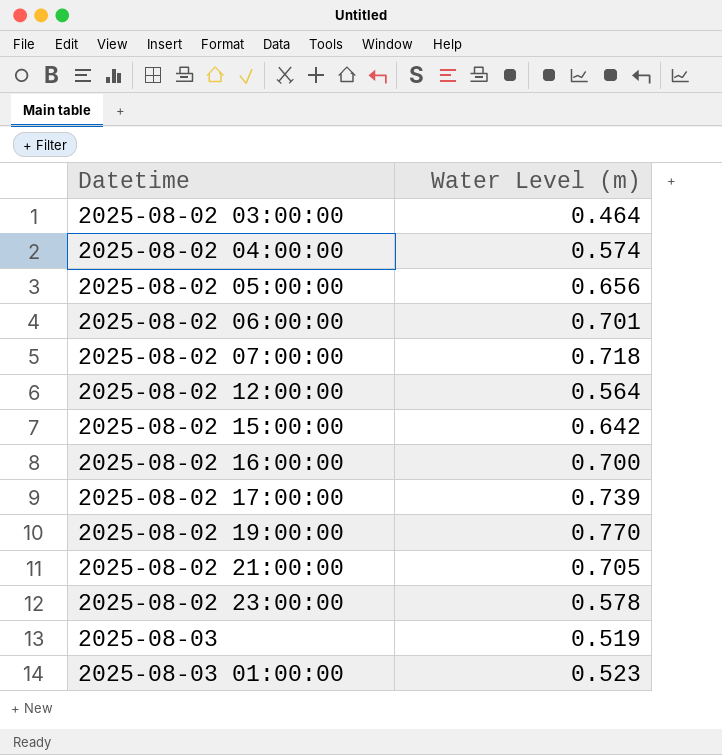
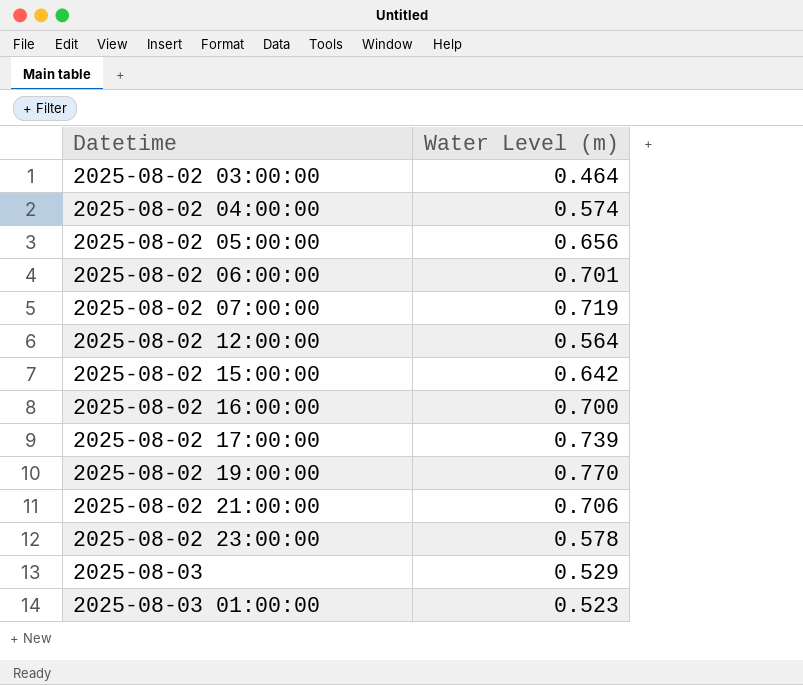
2025-08-02 07:00:00 | Water Level (m): 0.718 -> 0.719
2025-08-02 21:00:00 | Water Level (m): 0.705 -> 0.706
2025-08-03 | Water Level (m): 0.519 -> 0.529

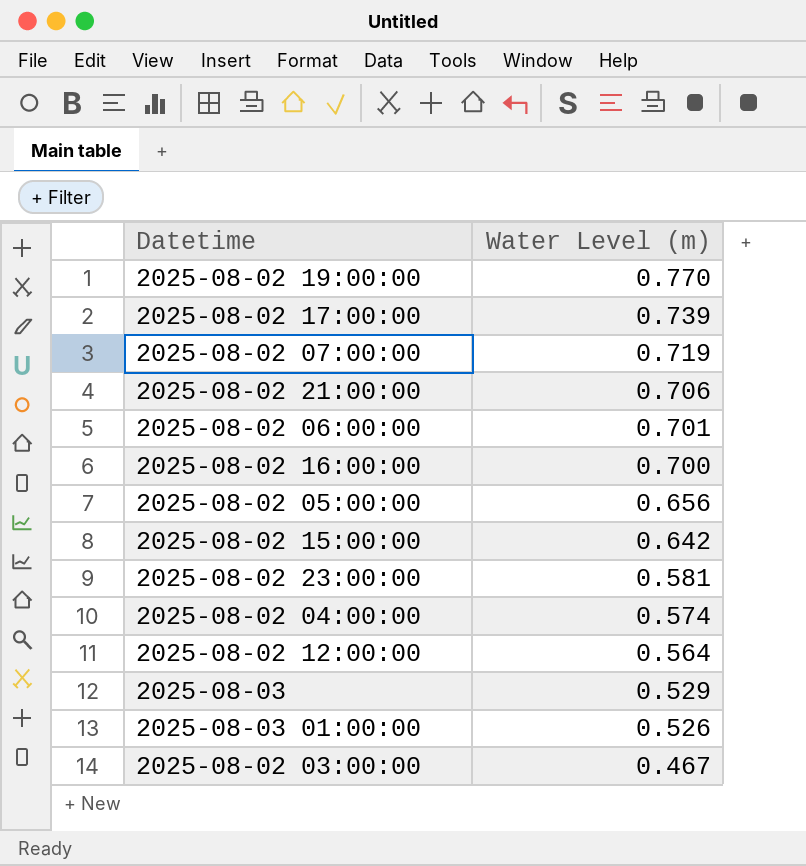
row order: Datetime ascending -> Water Level (m) descending
2025-08-02 23:00:00 | Water Level (m): 0.578 -> 0.581
2025-08-03 01:00:00 | Water Level (m): 0.523 -> 0.526
2025-08-02 03:00:00 | Water Level (m): 0.464 -> 0.467

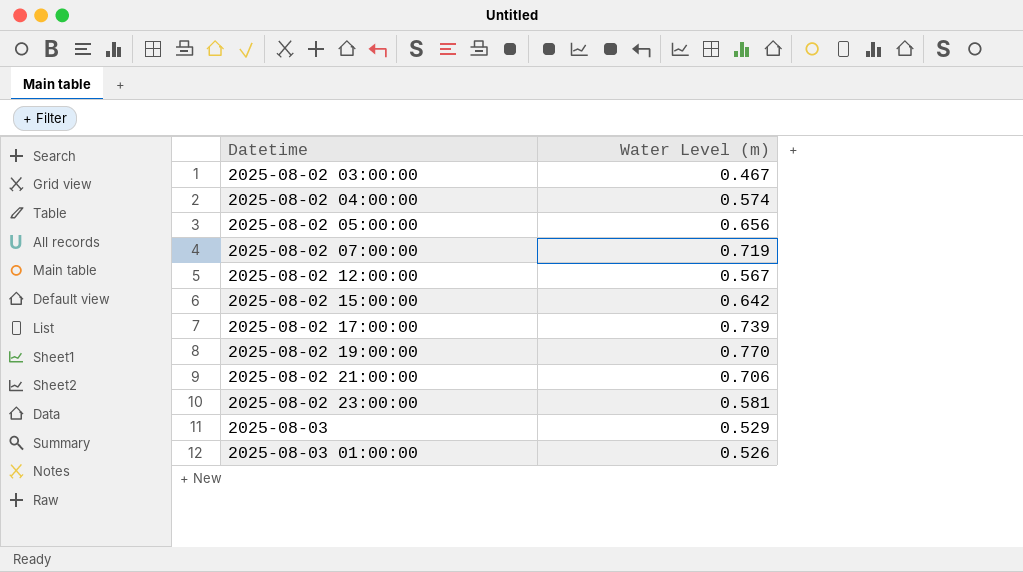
row order: Water Level (m) descending -> Datetime ascending
row 2025-08-02 06:00:00: 0.701 -> none
row 2025-08-02 16:00:00: 0.700 -> none
2025-08-02 12:00:00 | Water Level (m): 0.564 -> 0.567

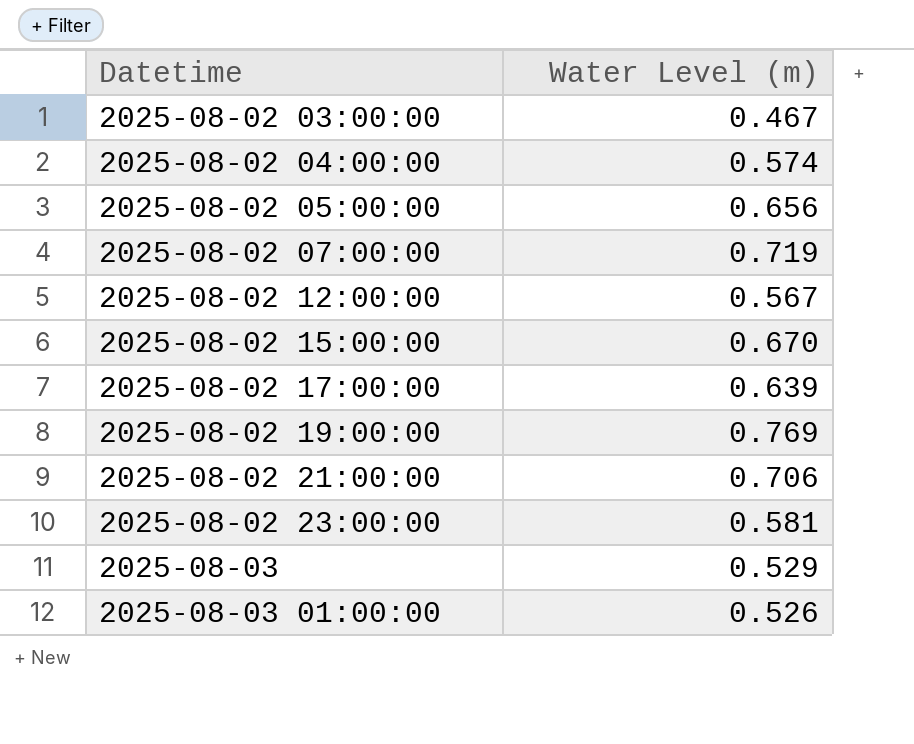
2025-08-02 15:00:00 | Water Level (m): 0.642 -> 0.670
2025-08-02 17:00:00 | Water Level (m): 0.739 -> 0.639
2025-08-02 19:00:00 | Water Level (m): 0.770 -> 0.769

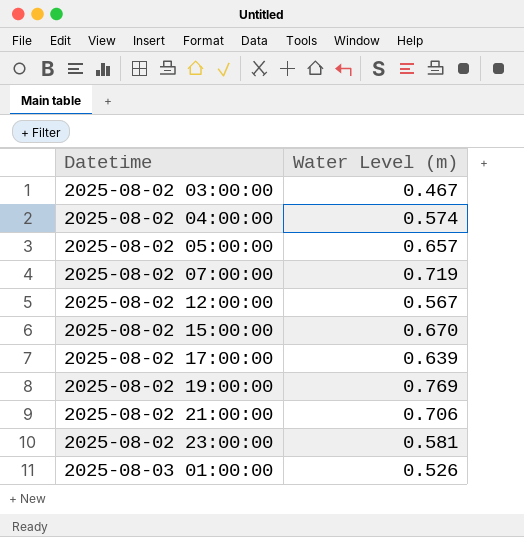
row 2025-08-03: 0.529 -> none
2025-08-02 05:00:00 | Water Level (m): 0.656 -> 0.657

